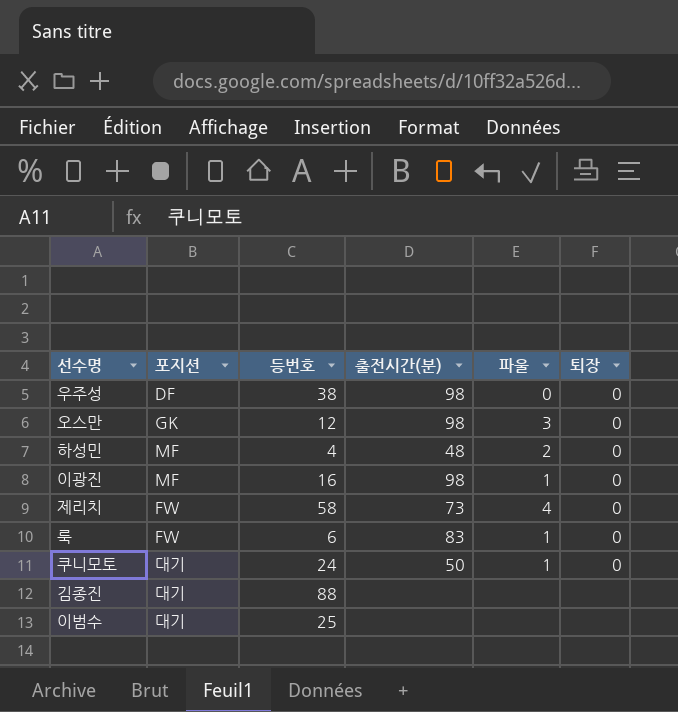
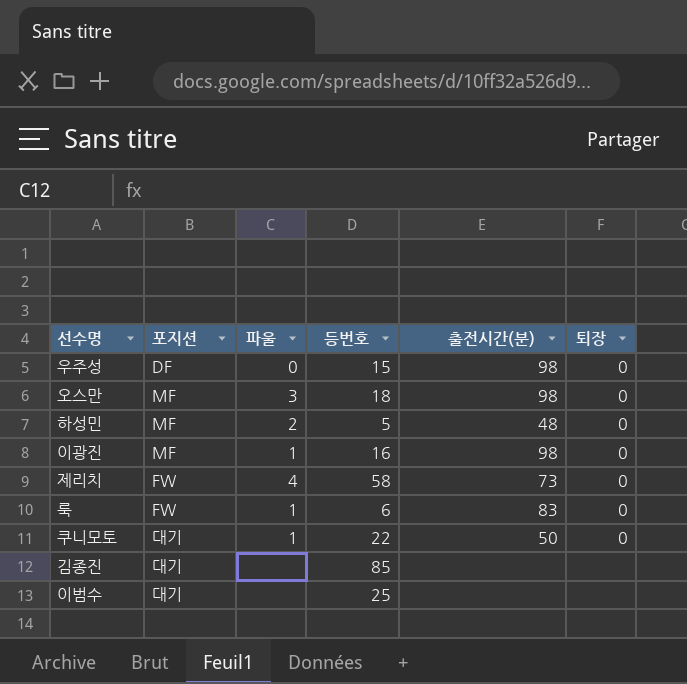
column 파울 | position: 5 -> 3
우주성 | 등번호: 38 -> 15
오스만 | 포지션: GK -> MF
오스만 | 등번호: 12 -> 18
하성민 | 등번호: 4 -> 5
쿠니모토 | 등번호: 24 -> 22
김종진 | 등번호: 88 -> 85

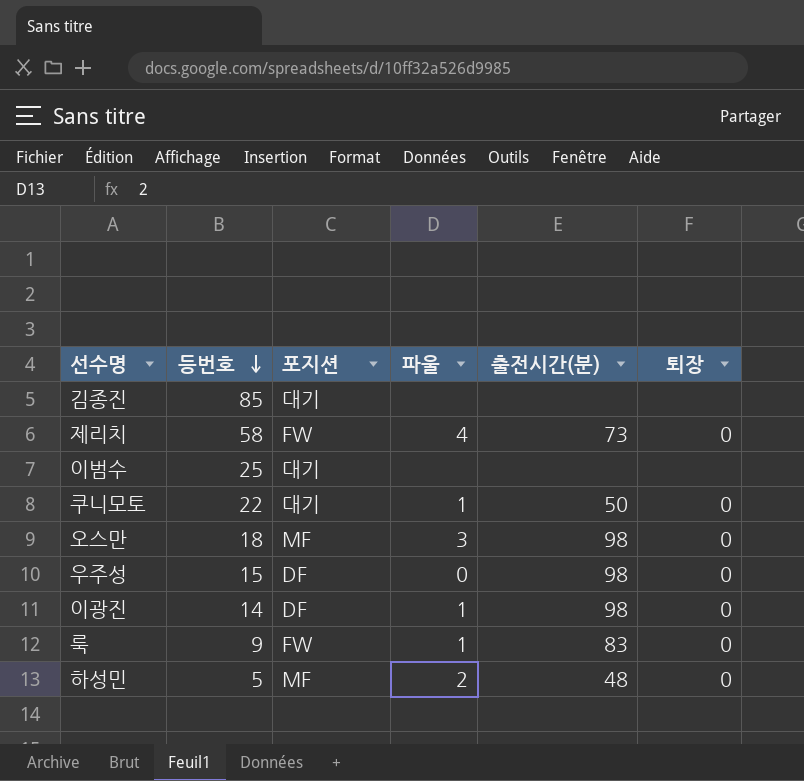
row order: none -> 등번호 descending
column 등번호 | position: 4 -> 2
이광진 | 등번호: 16 -> 14
이광진 | 포지션: MF -> DF
룩 | 등번호: 6 -> 9

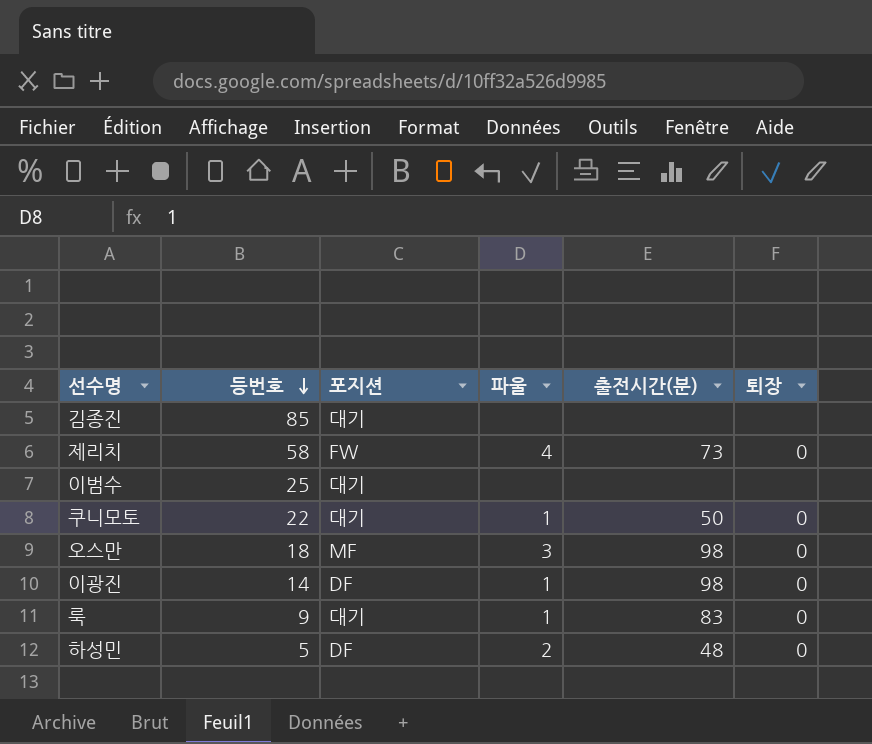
row 우주성: 15 | DF | 0 | 98 | 0 -> none
룩 | 포지션: FW -> 대기
하성민 | 포지션: MF -> DF

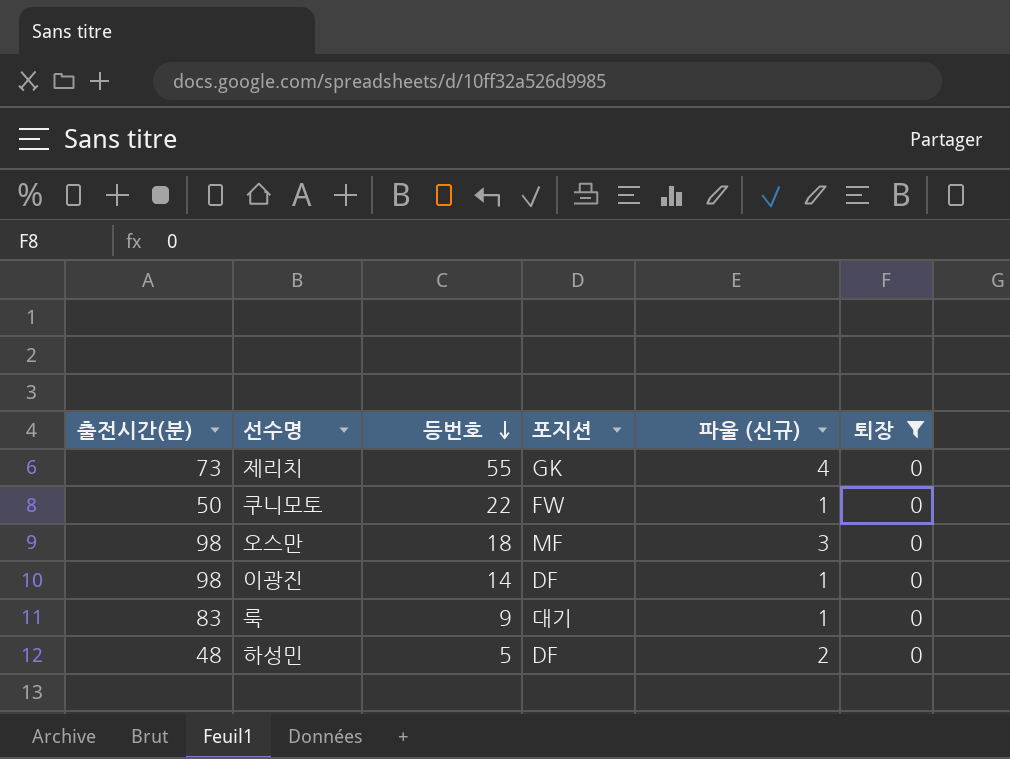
filter: none -> 퇴장 = 0
column 출전시간(분) | position: 5 -> 1
column name: 파울 -> 파울 (신규)
제리치 | 등번호: 58 -> 55
제리치 | 포지션: FW -> GK
쿠니모토 | 포지션: 대기 -> FW

